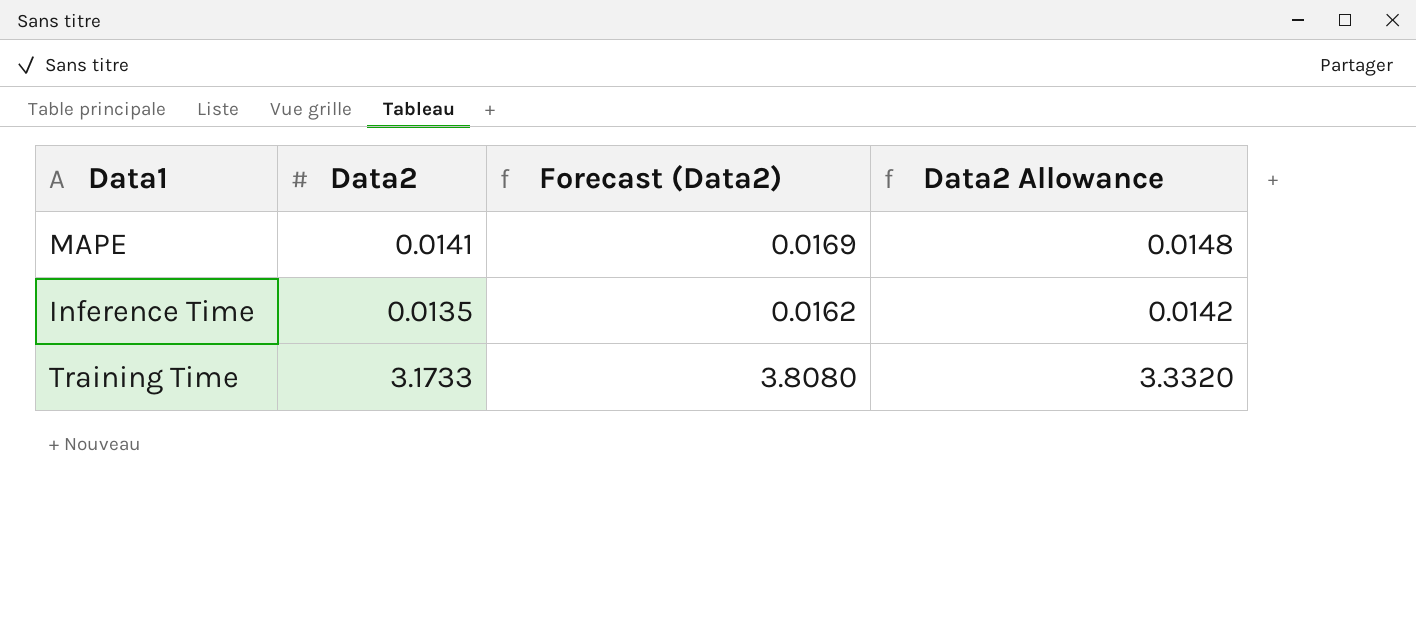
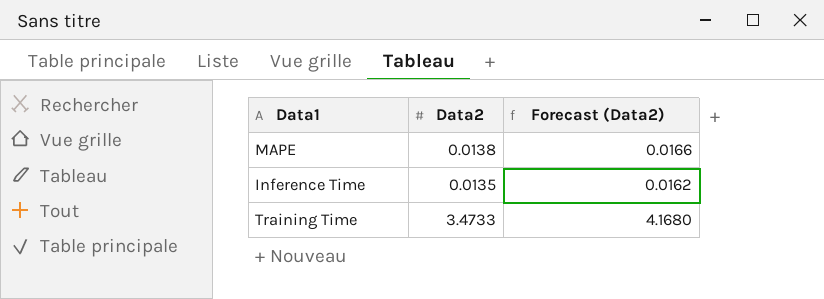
column Data2 Allowance | formula: [Data2] * 1.05 -> none
MAPE | Data2: 0.0141 -> 0.0138
MAPE | Forecast (Data2): 0.0169 -> 0.0166
Training Time | Data2: 3.1733 -> 3.4733
Training Time | Forecast (Data2): 3.8080 -> 4.1680

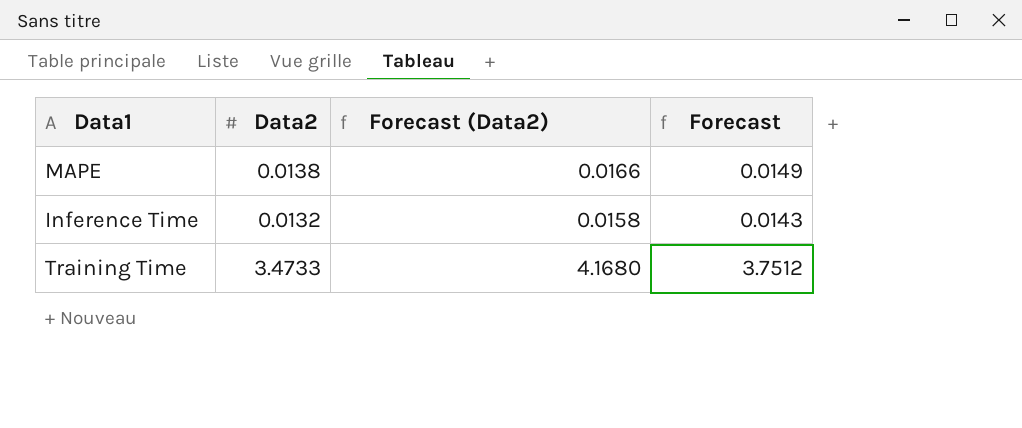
column Forecast | formula: none -> [Data2] * 1.08
Inference Time | Data2: 0.0135 -> 0.0132
Inference Time | Forecast (Data2): 0.0162 -> 0.0158

